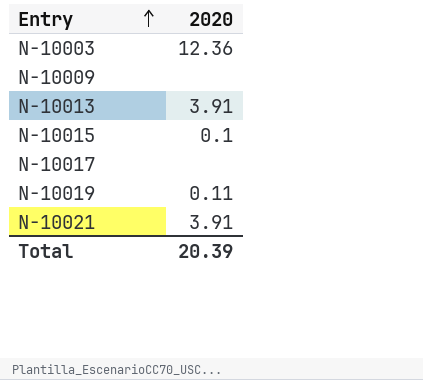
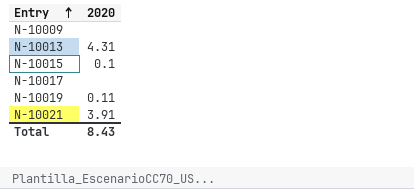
row N-10003: 12.36 -> none
N-10013 | 2020: 3.91 -> 4.31
Total | 2020: 20.39 -> 8.43

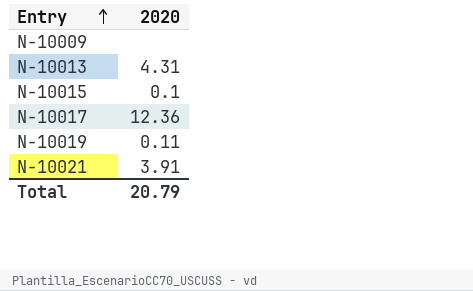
N-10017 | 2020: none -> 12.36
Total | 2020: 8.43 -> 20.79

